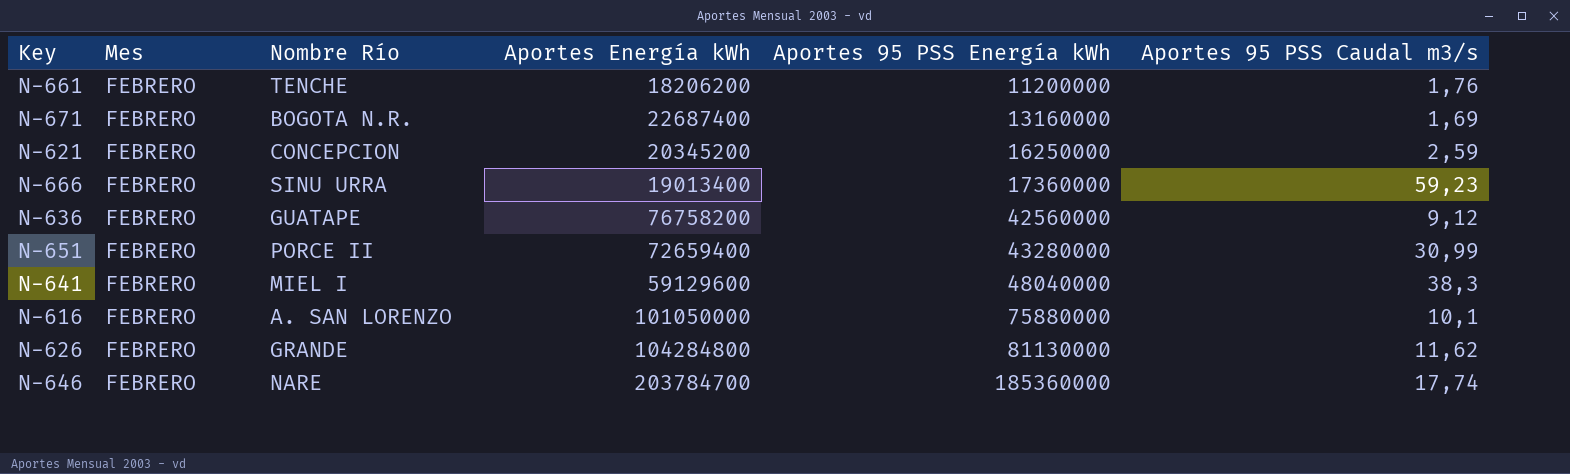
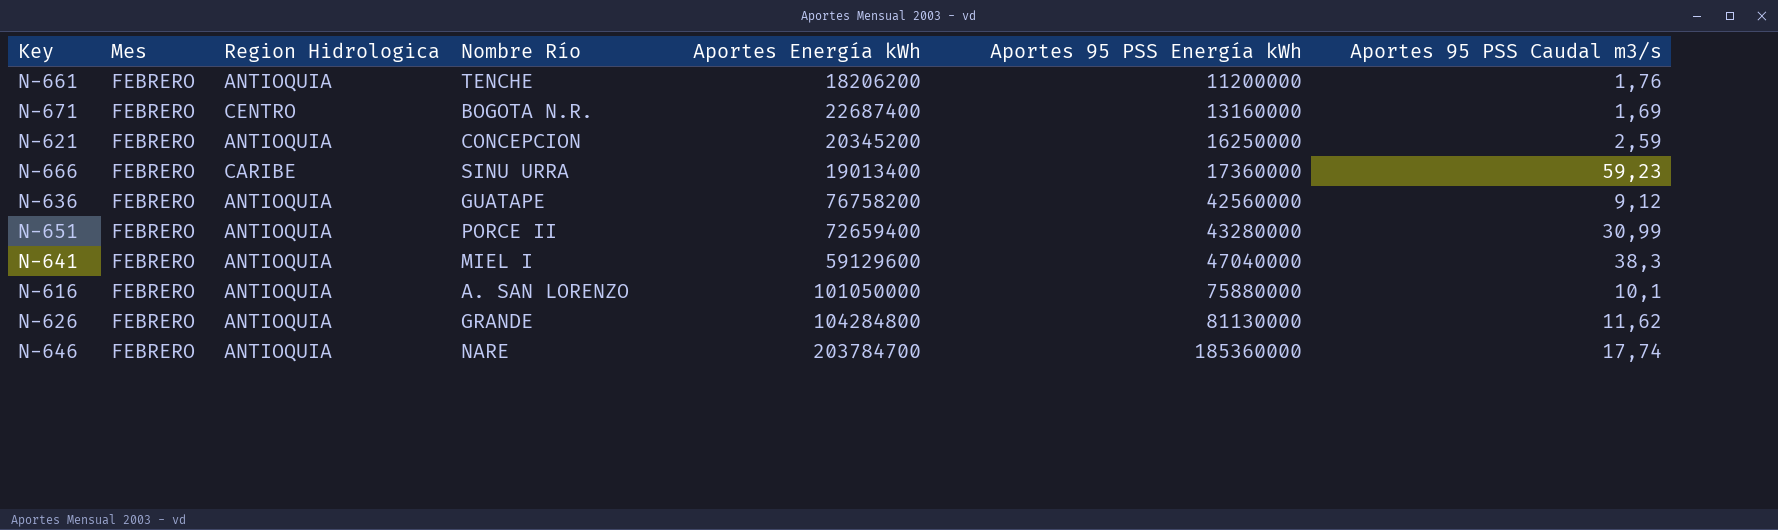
column Region Hidrologica | position: none -> 3
N-641 | Aportes 95 PSS Energía kWh: 48040000 -> 47040000

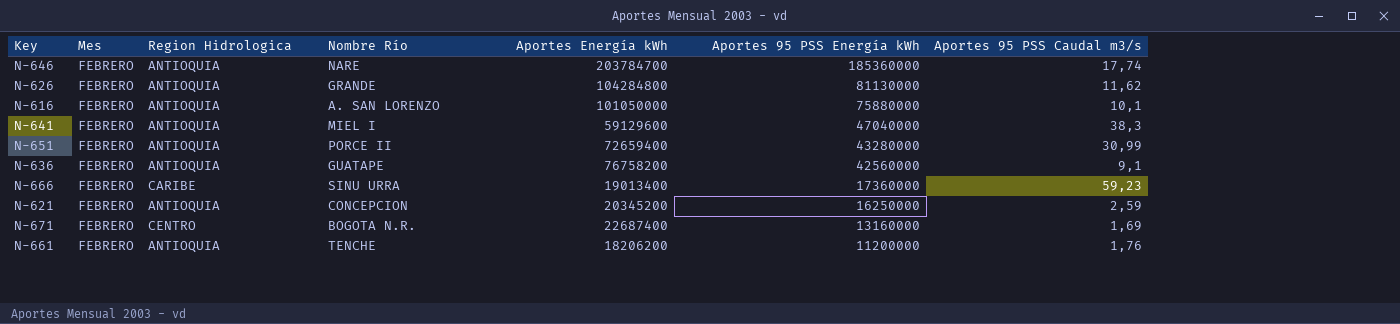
row order: Aportes 95 PSS Energía kWh ascending -> Aportes 95 PSS Energía kWh descending
N-636 | Aportes 95 PSS Caudal m3/s: 9,12 -> 9,1

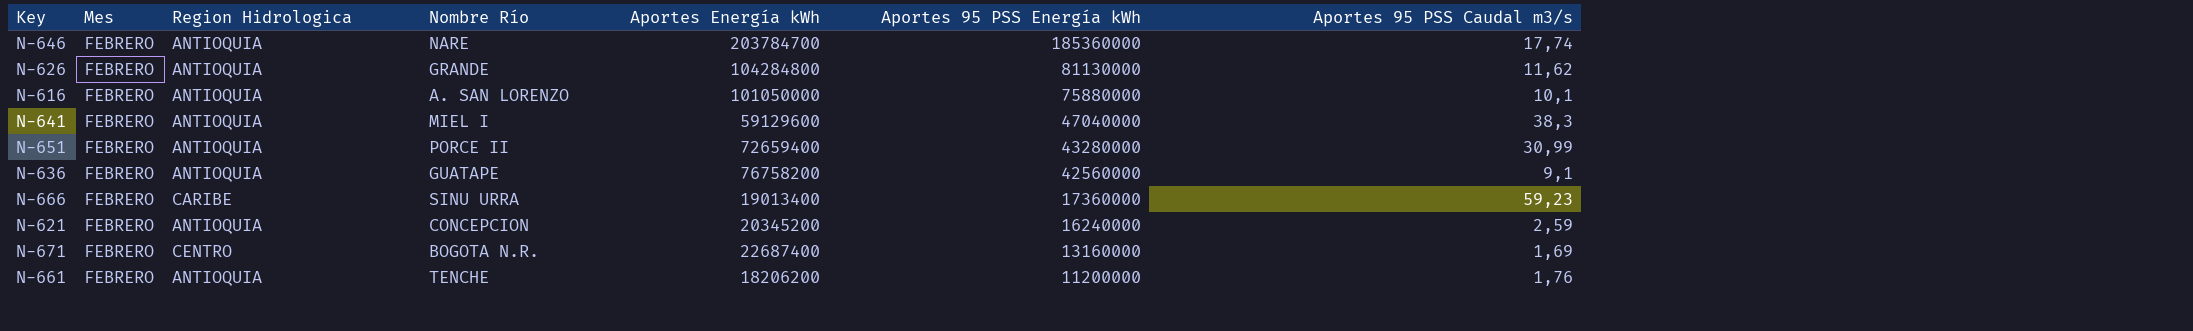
N-621 | Aportes 95 PSS Energía kWh: 16250000 -> 16240000

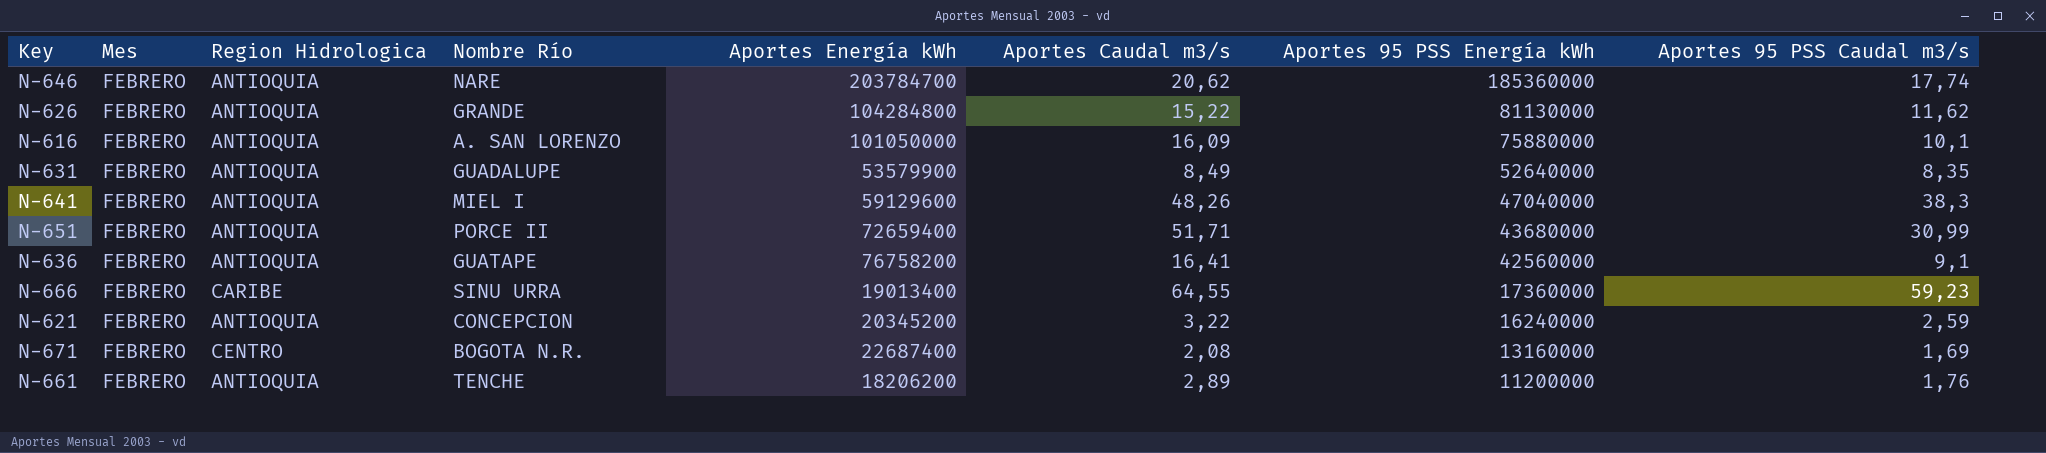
column Aportes Caudal m3/s | position: none -> 6
row N-631: none -> FEBRERO | ANTIOQUIA | GUADALUPE | 53579900 | 8,49 | 52640000 | 8,35
N-651 | Aportes 95 PSS Energía kWh: 43280000 -> 43680000

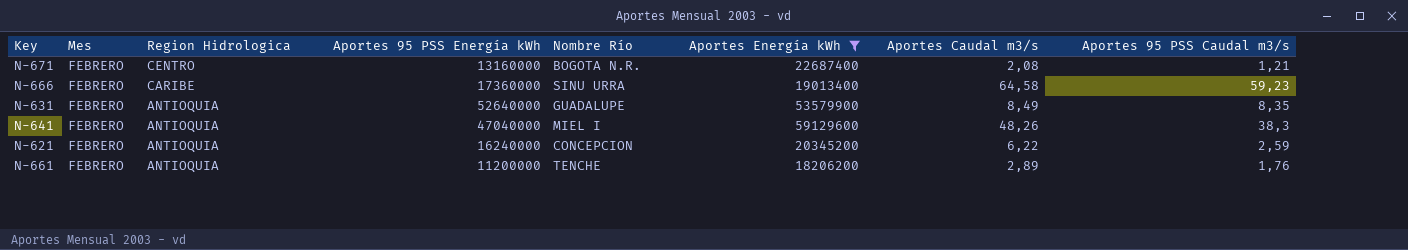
filter: none -> Aportes Energía kWh <= 59129600
row order: Aportes 95 PSS Energía kWh descending -> Region Hidrologica descending
column Aportes 95 PSS Energía kWh | position: 7 -> 4
N-671 | Aportes 95 PSS Caudal m3/s: 1,69 -> 1,21
N-666 | Aportes Caudal m3/s: 64,55 -> 64,58
N-621 | Aportes Caudal m3/s: 3,22 -> 6,22

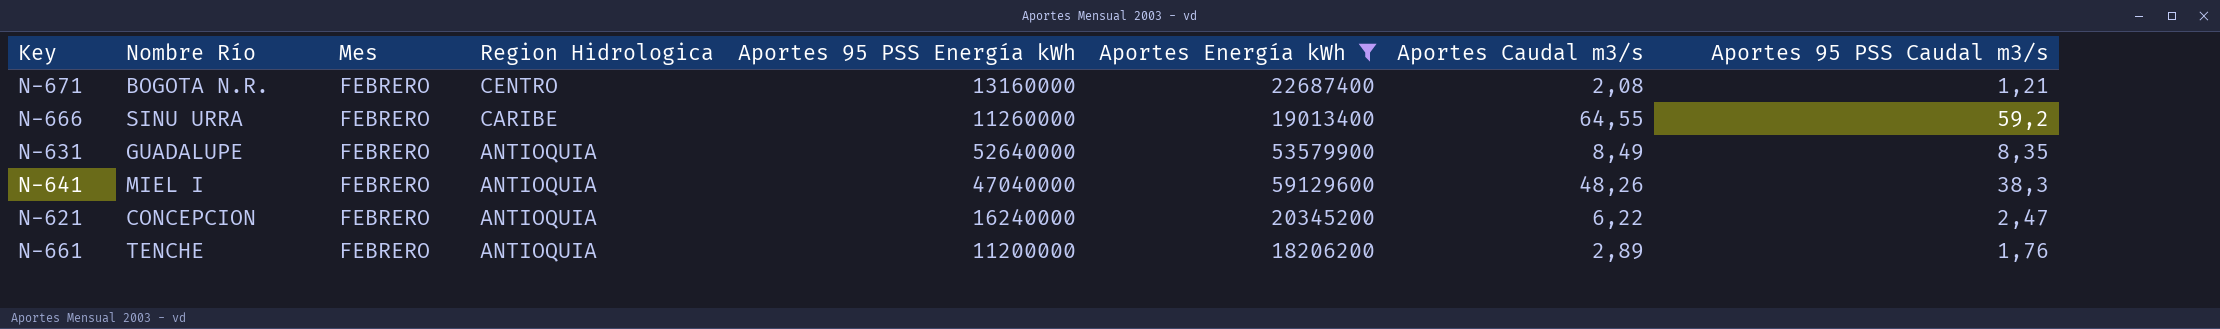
column Nombre Río | position: 5 -> 2
N-666 | Aportes 95 PSS Energía kWh: 17360000 -> 11260000
N-666 | Aportes Caudal m3/s: 64,58 -> 64,55
N-666 | Aportes 95 PSS Caudal m3/s: 59,23 -> 59,2
N-621 | Aportes 95 PSS Caudal m3/s: 2,59 -> 2,47

